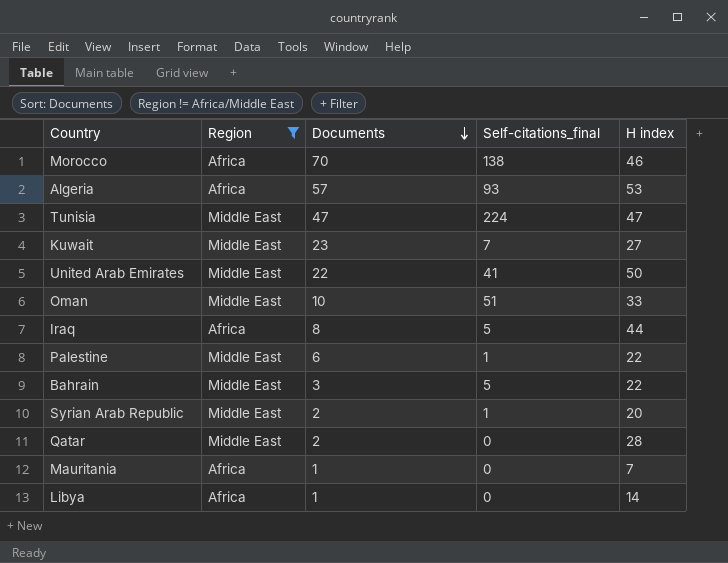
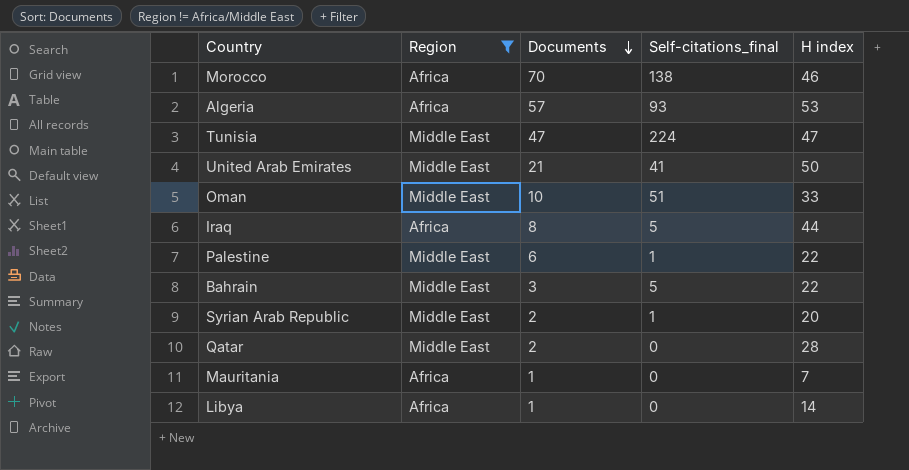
row Kuwait: Middle East | 23 | 7 | 27 -> none
United Arab Emirates | Documents: 22 -> 21

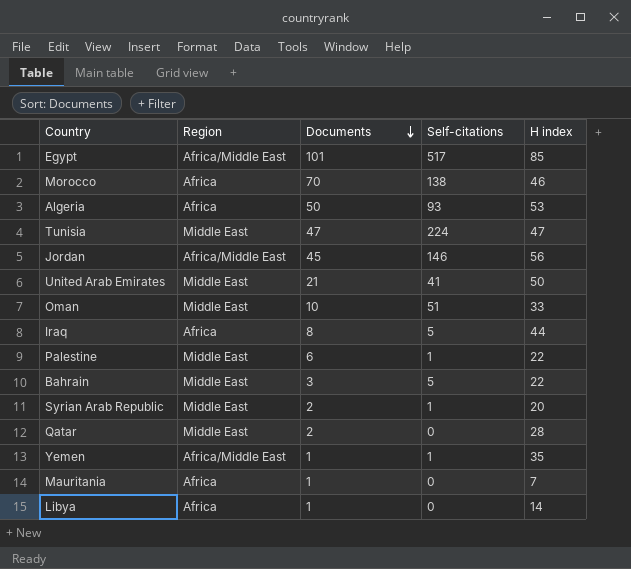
filter: Region != Africa/Middle East -> none
column name: Self-citations_final -> Self-citations
Algeria | Documents: 57 -> 50

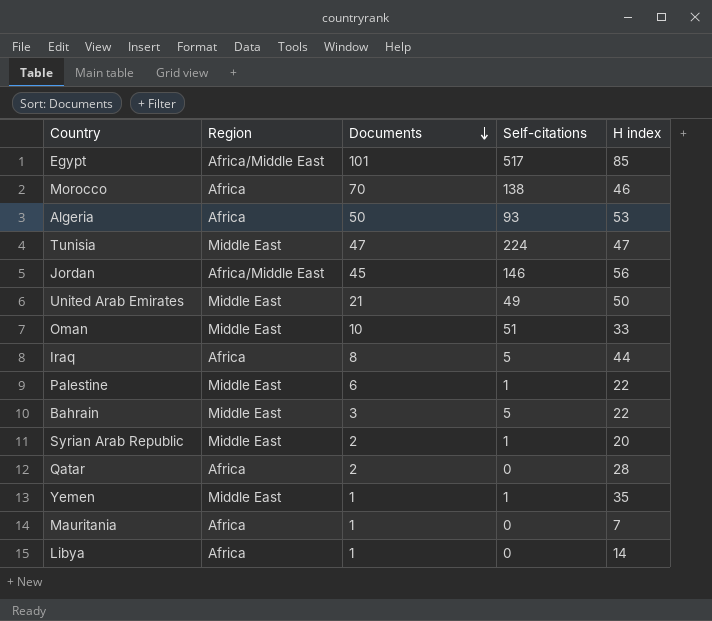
United Arab Emirates | Self-citations: 41 -> 49
Qatar | Region: Middle East -> Africa
Yemen | Region: Africa/Middle East -> Middle East

